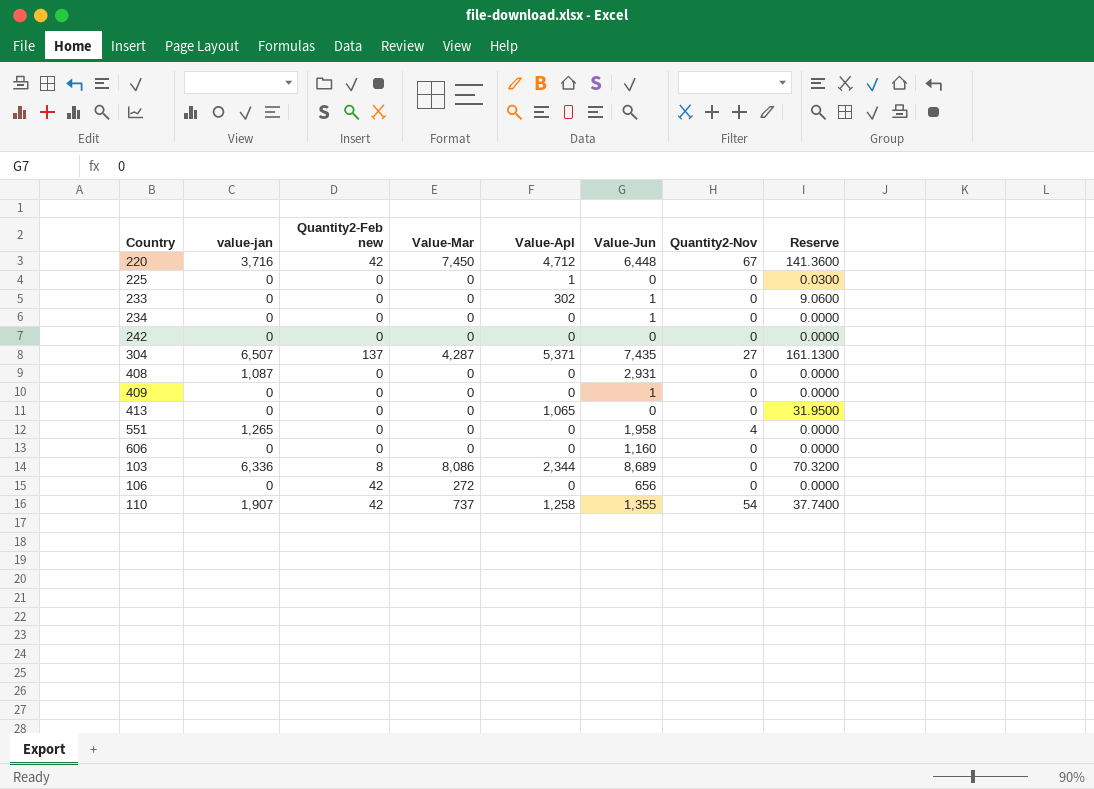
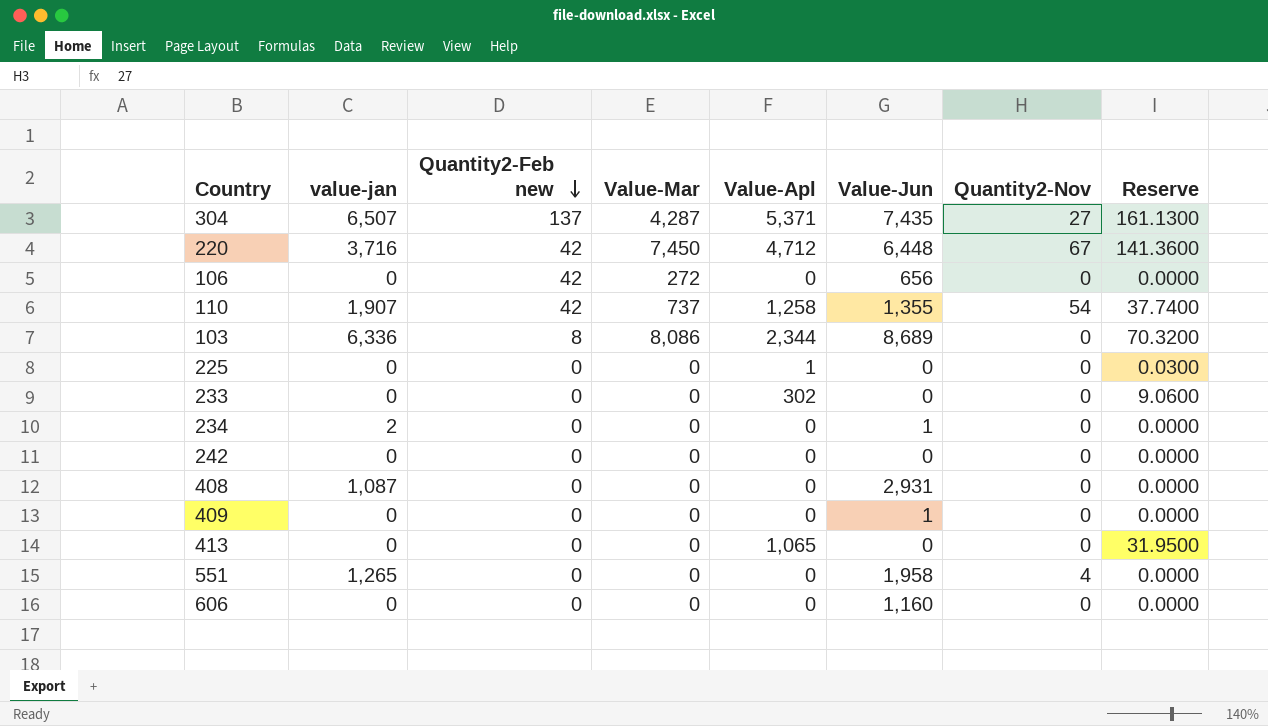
row order: none -> Quantity2-Feb new descending
233 | Value-Jun: 1 -> 0
234 | value-jan: 0 -> 2

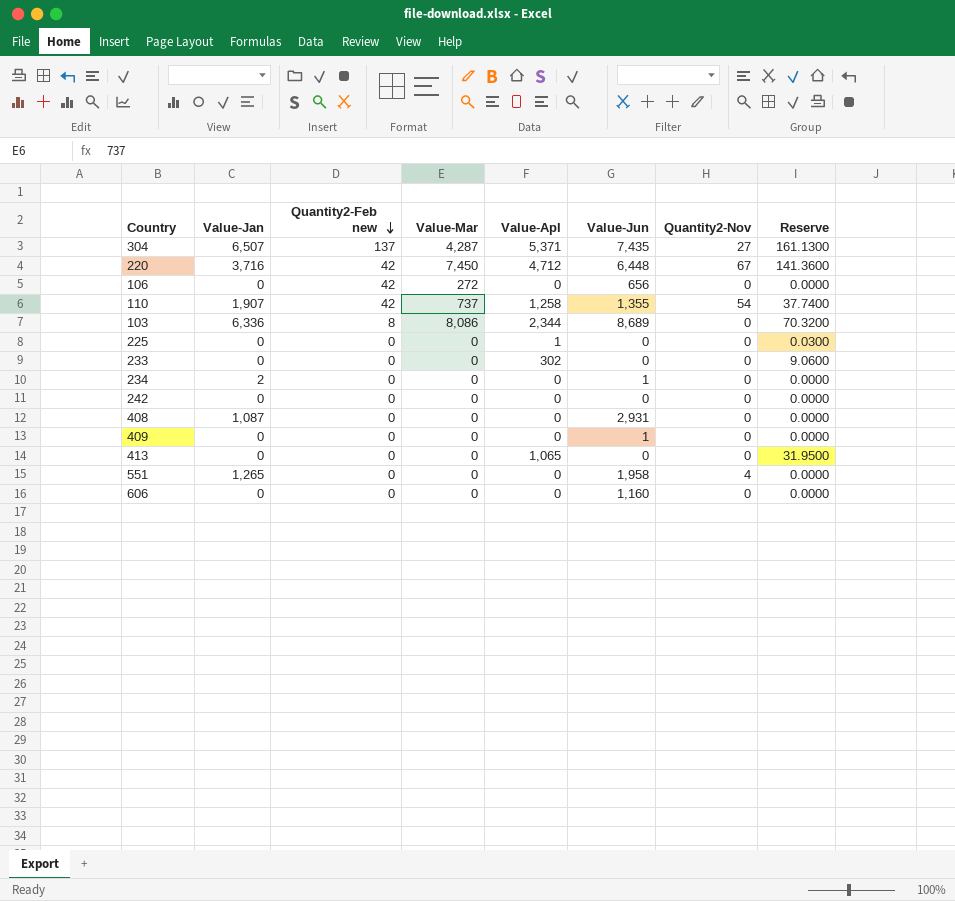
column name: value-jan -> Value-Jan

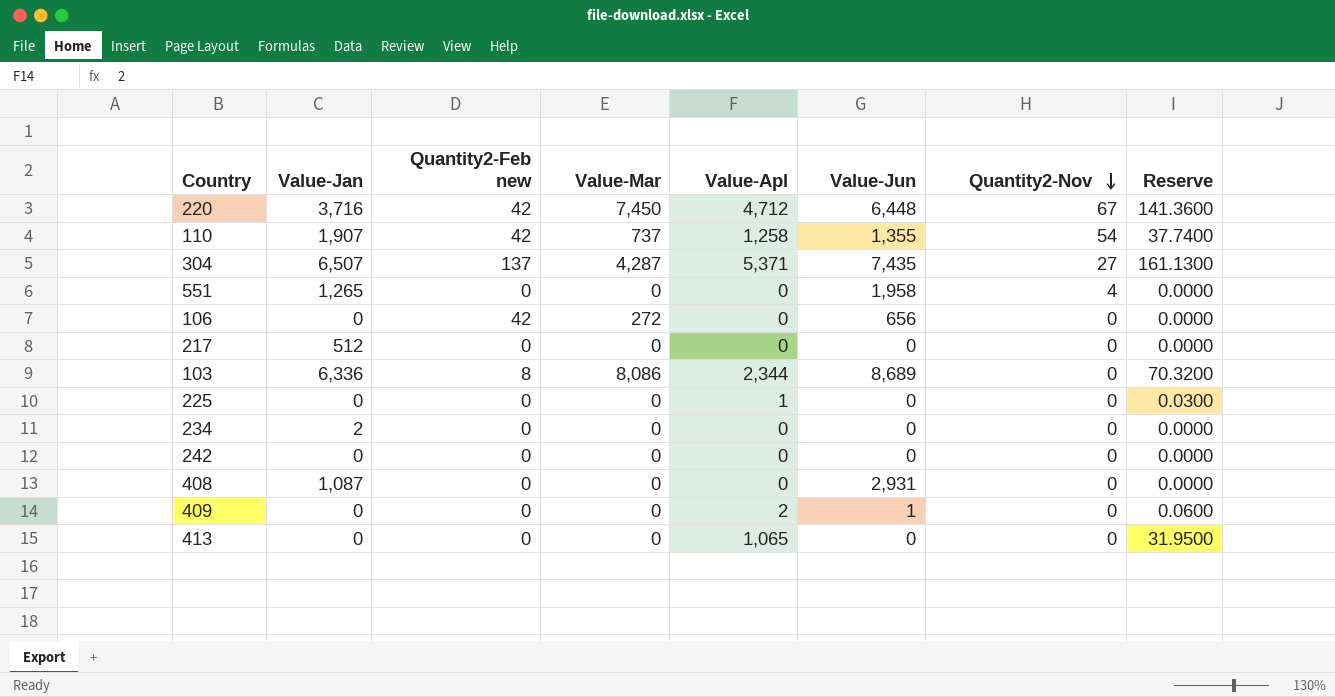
row order: Quantity2-Feb new descending -> Quantity2-Nov descending
row 233: 0 | 0 | 0 | 302 | 0 | 0 | 9.0600 -> none
row 606: 0 | 0 | 0 | 0 | 1,160 | 0 | 0.0000 -> none
row 217: none -> 512 | 0 | 0 | 0 | 0 | 0 | 0.0000
234 | Value-Jun: 1 -> 0
409 | Value-Apl: 0 -> 2
409 | Reserve: 0.0000 -> 0.0600

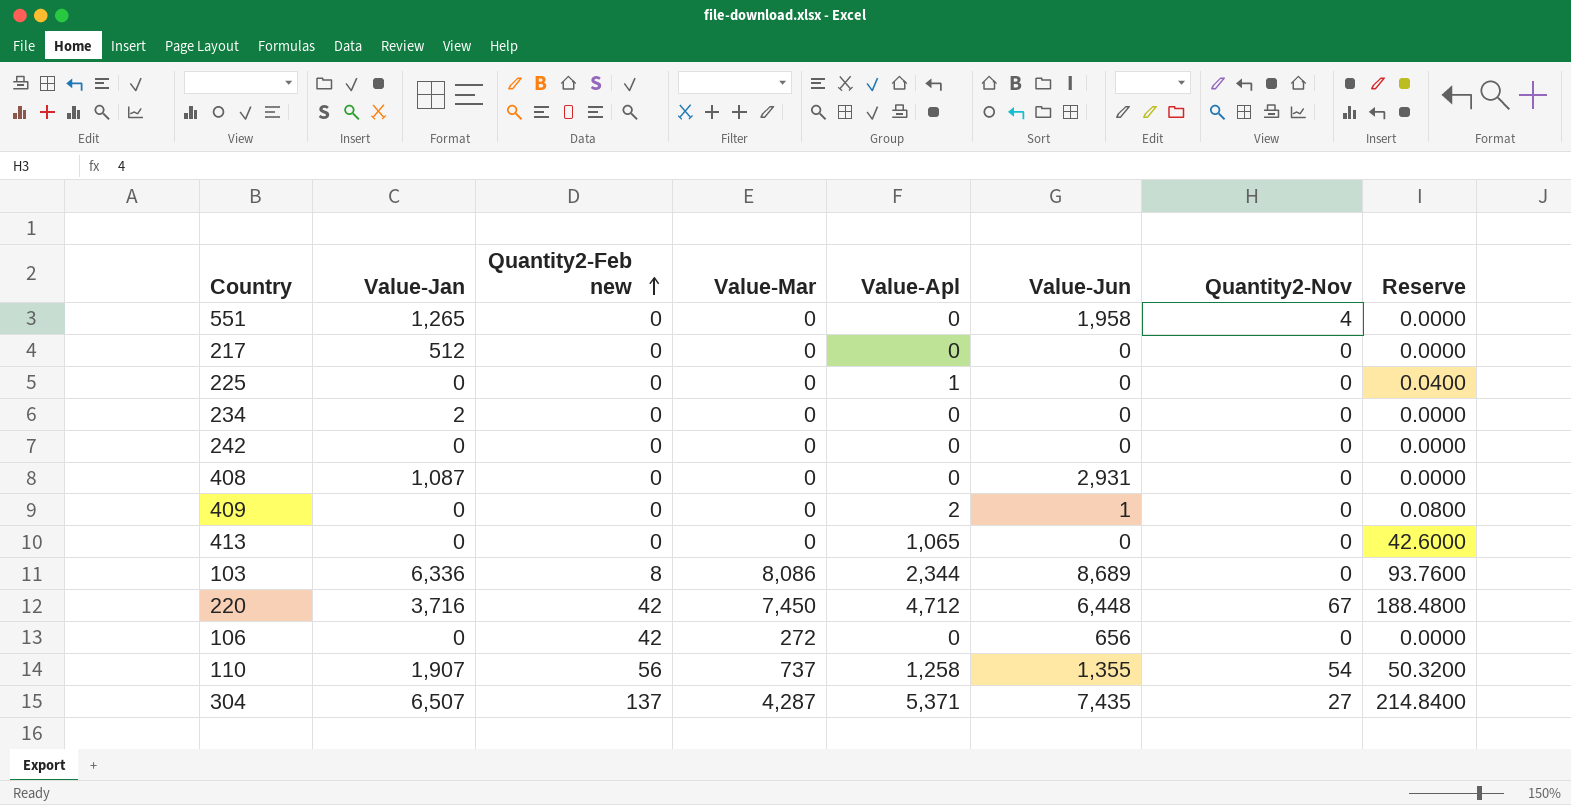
row order: Quantity2-Nov descending -> Quantity2-Feb new ascending
column Reserve | formula: [Value-Apl] * 0.03 -> [Value-Apl] * 0.04
110 | Quantity2-Feb new: 42 -> 56

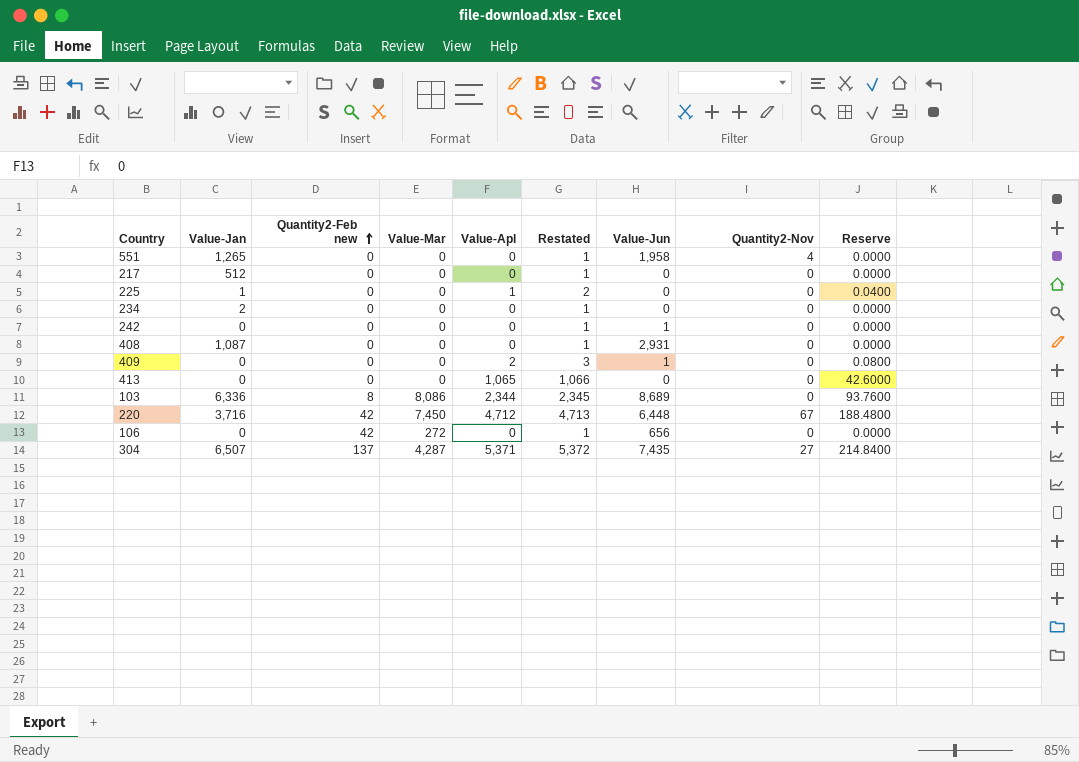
column Restated | formula: none -> [Value-Apl] + 1
row 110: 1,907 | 56 | 737 | 1,258 | 1,355 | 54 | 50.3200 -> none
225 | Value-Jan: 0 -> 1
242 | Value-Jun: 0 -> 1

